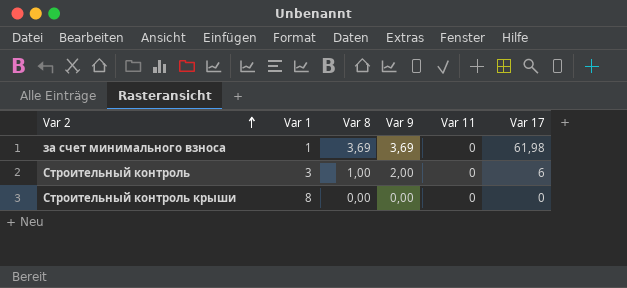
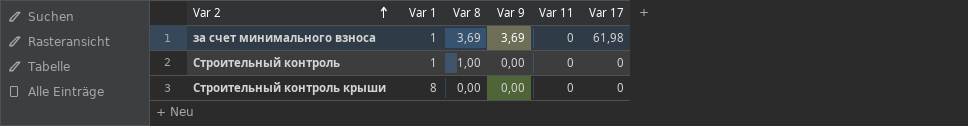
Строительный контроль | Var 1: 3 -> 1
Строительный контроль | Var 9: 2,00 -> 0,00
Строительный контроль | Var 17: 6 -> 0

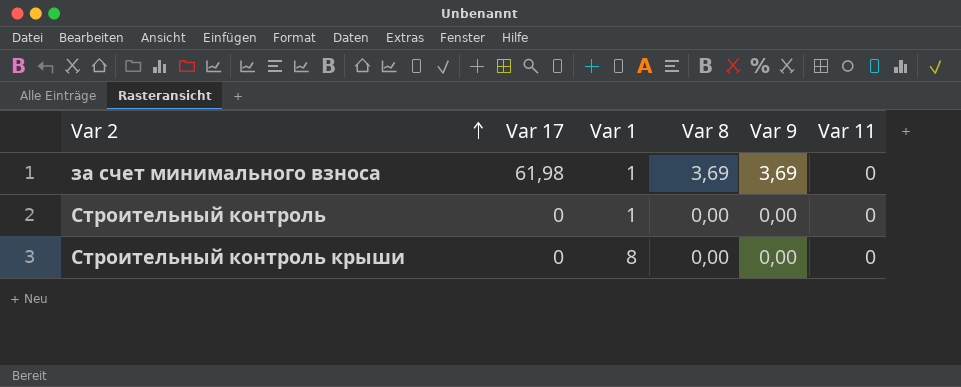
column Var 17 | position: 6 -> 2
Строительный контроль | Var 8: 1,00 -> 0,00

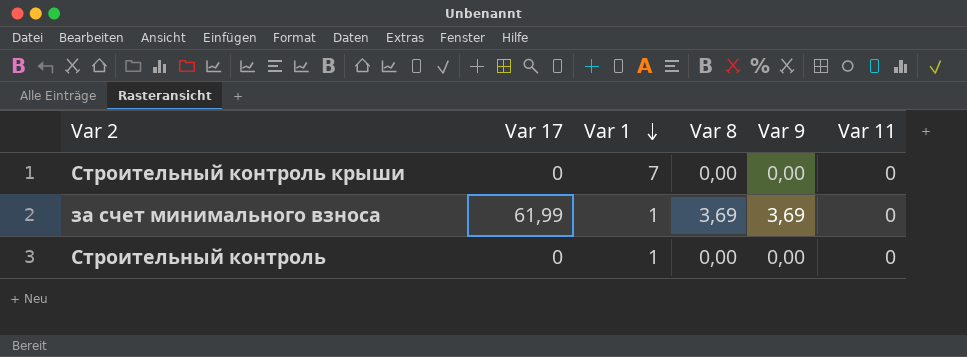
row order: Var 2 ascending -> Var 1 descending
Строительный контроль крыши | Var 1: 8 -> 7
за счет минимального взноса | Var 17: 61,98 -> 61,99

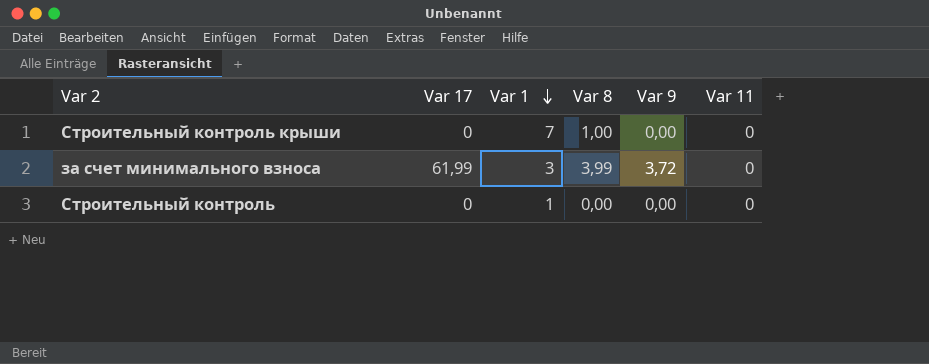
Строительный контроль крыши | Var 8: 0,00 -> 1,00
за счет минимального взноса | Var 1: 1 -> 3
за счет минимального взноса | Var 8: 3,69 -> 3,99
за счет минимального взноса | Var 9: 3,69 -> 3,72

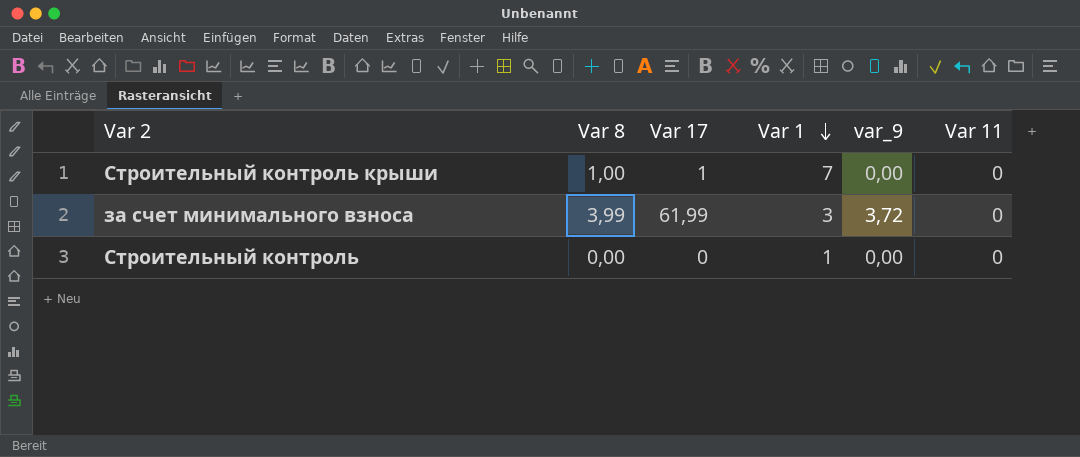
column Var 8 | position: 4 -> 2
column name: Var 9 -> var_9
Строительный контроль крыши | Var 17: 0 -> 1

